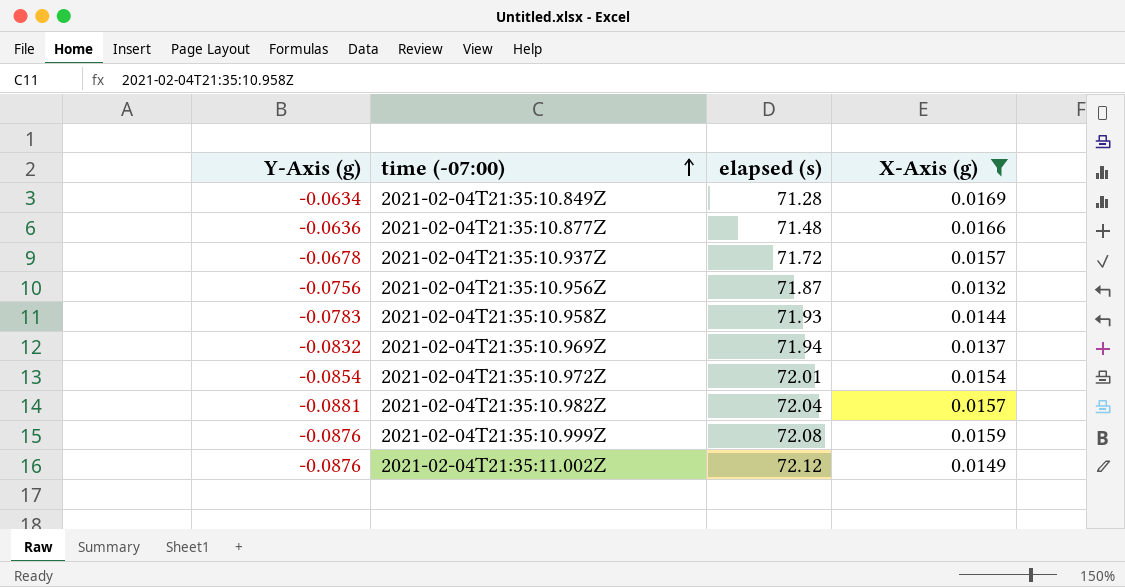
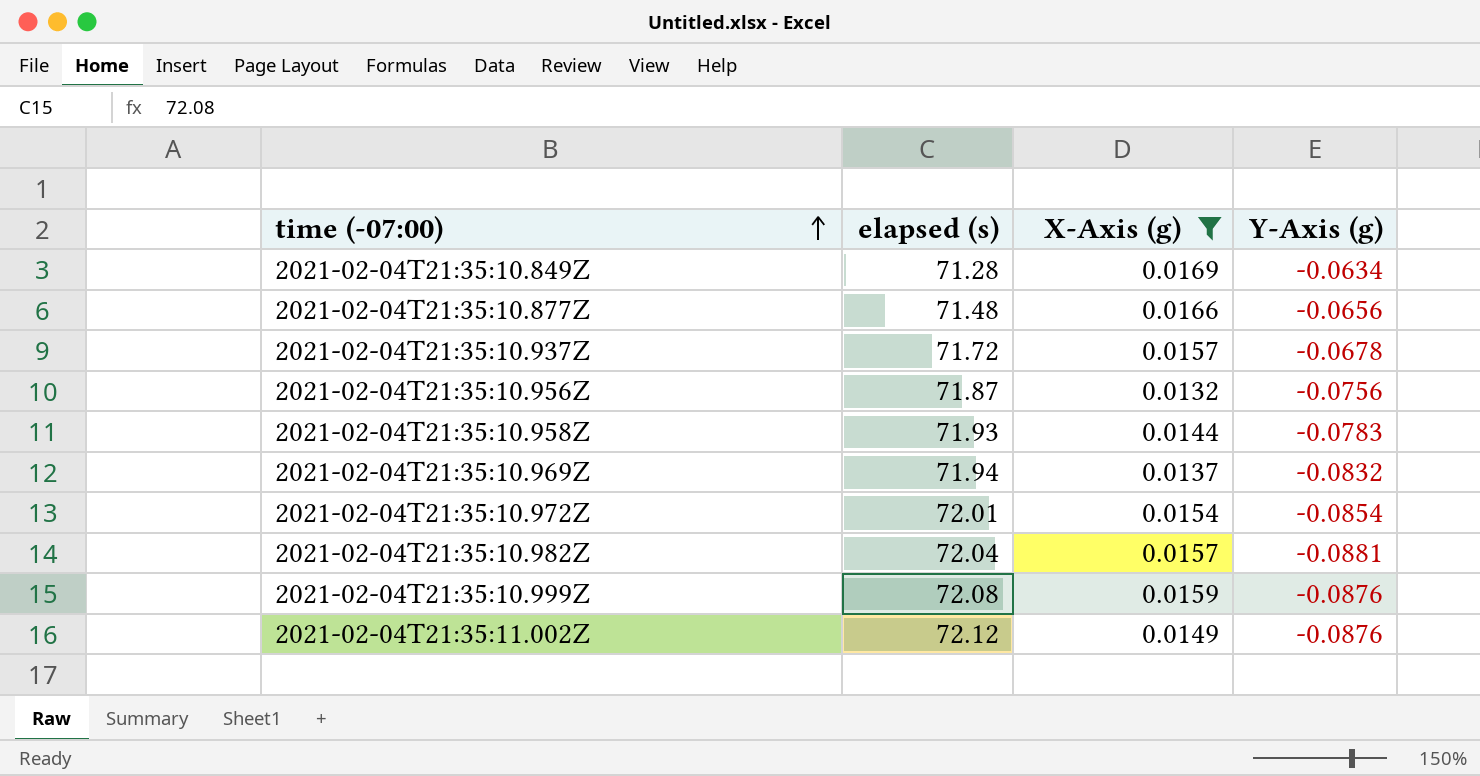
column Y-Axis (g) | position: 1 -> 4
2021-02-04T21:35:10.877Z | Y-Axis (g): -0.0636 -> -0.0656

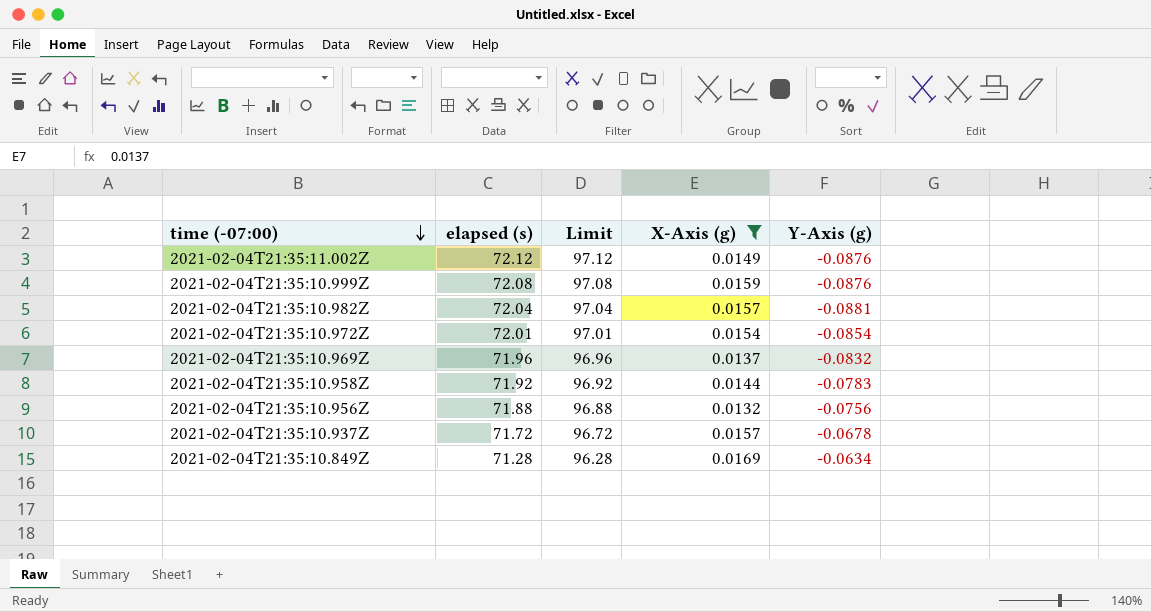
row order: time (-07:00) ascending -> time (-07:00) descending
column Limit | formula: none -> [elapsed (s)] + 25
row 2021-02-04T21:35:10.877Z: 71.48 | 0.0166 | -0.0656 -> none
2021-02-04T21:35:10.969Z | elapsed (s): 71.94 -> 71.96
2021-02-04T21:35:10.958Z | elapsed (s): 71.93 -> 71.92
2021-02-04T21:35:10.956Z | elapsed (s): 71.87 -> 71.88

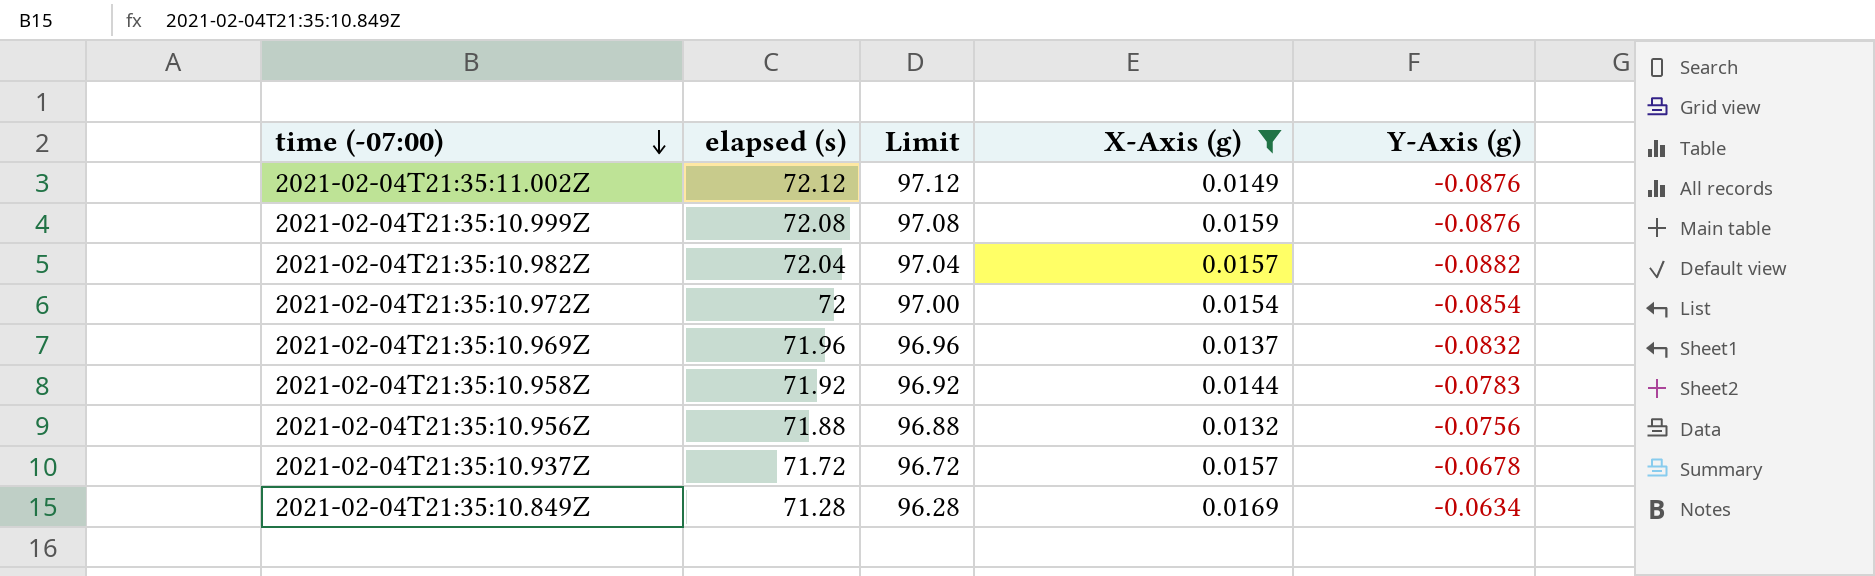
2021-02-04T21:35:10.982Z | Y-Axis (g): -0.0881 -> -0.0882
2021-02-04T21:35:10.972Z | elapsed (s): 72.01 -> 72
2021-02-04T21:35:10.972Z | Limit: 97.01 -> 97.00

